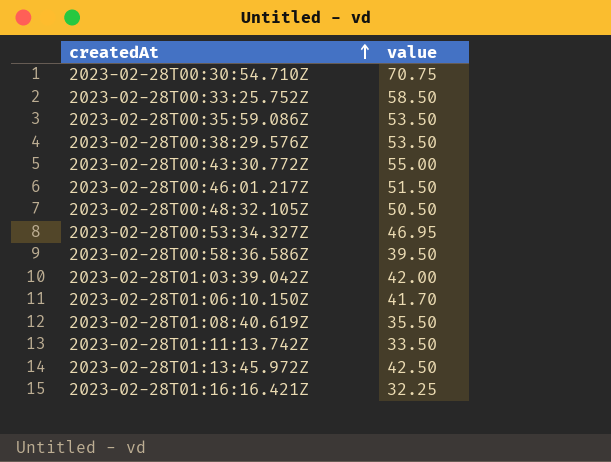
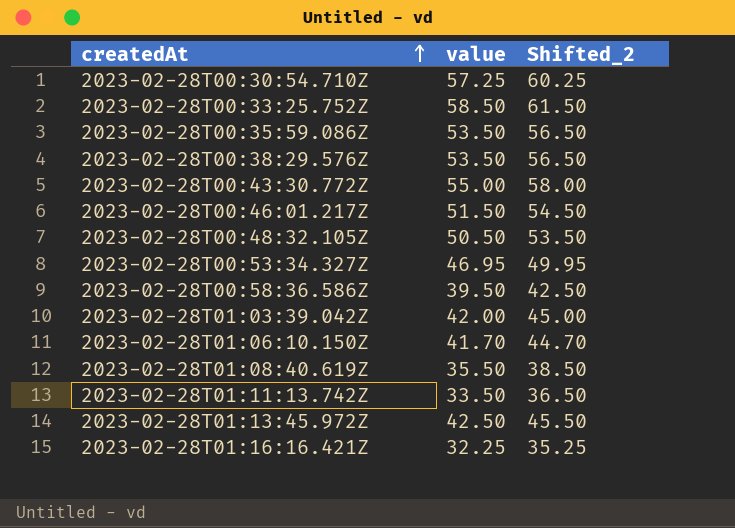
column Shifted_2 | formula: none -> [value] + 3
2023-02-28T00:30:54.710Z | value: 70.75 -> 57.25

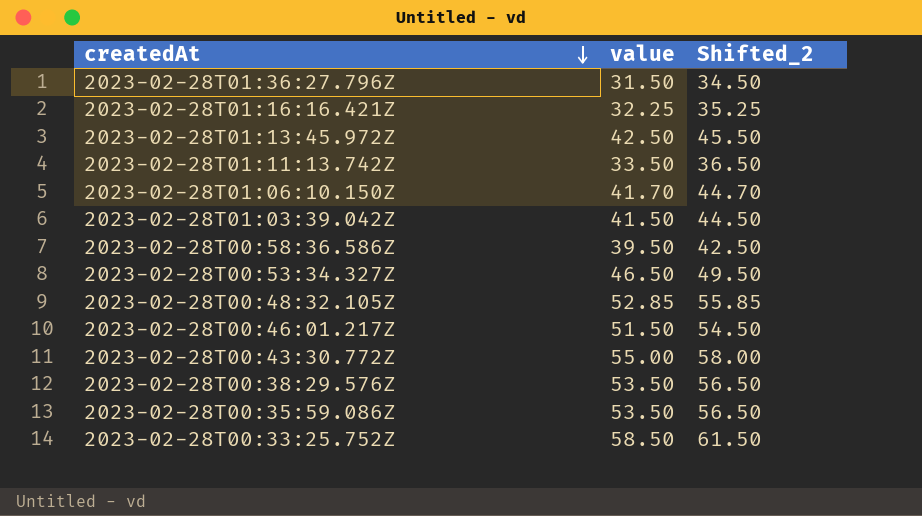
row order: createdAt ascending -> createdAt descending
row 2023-02-28T00:30:54.710Z: 57.25 | 60.25 -> none
row 2023-02-28T01:08:40.619Z: 35.50 | 38.50 -> none
row 2023-02-28T01:36:27.796Z: none -> 31.50 | 34.50
2023-02-28T01:03:39.042Z | value: 42.00 -> 41.50
2023-02-28T01:03:39.042Z | Shifted_2: 45.00 -> 44.50
2023-02-28T00:53:34.327Z | value: 46.95 -> 46.50
2023-02-28T00:53:34.327Z | Shifted_2: 49.95 -> 49.50
2023-02-28T00:48:32.105Z | value: 50.50 -> 52.85
2023-02-28T00:48:32.105Z | Shifted_2: 53.50 -> 55.85

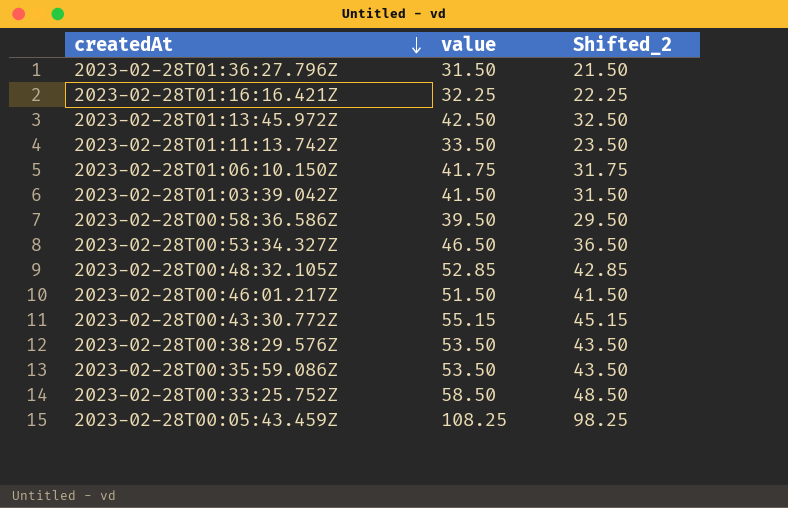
column Shifted_2 | formula: [value] + 3 -> [value] - 10
2023-02-28T01:06:10.150Z | value: 41.70 -> 41.75
2023-02-28T00:43:30.772Z | value: 55.00 -> 55.15
row 2023-02-28T00:05:43.459Z: none -> 108.25 | 98.25

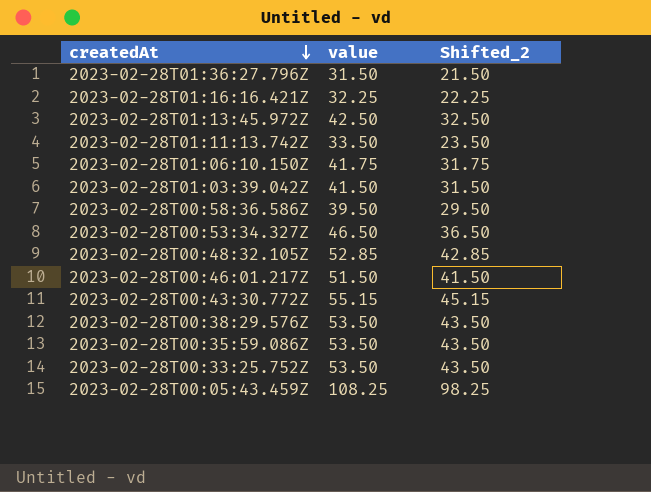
2023-02-28T00:33:25.752Z | value: 58.50 -> 53.50
2023-02-28T00:33:25.752Z | Shifted_2: 48.50 -> 43.50

